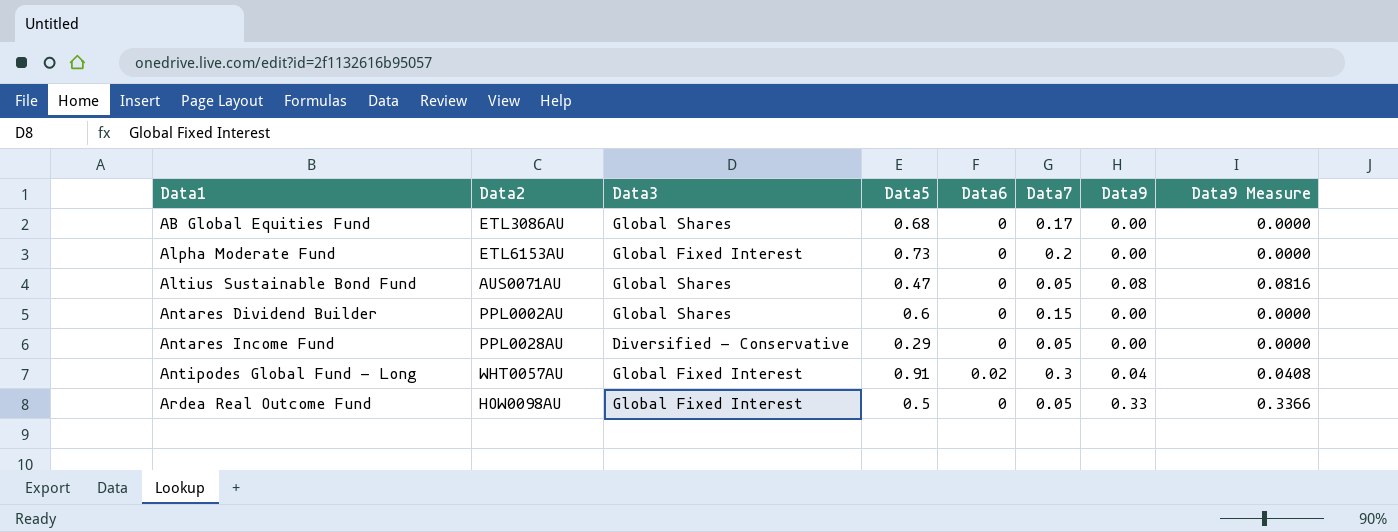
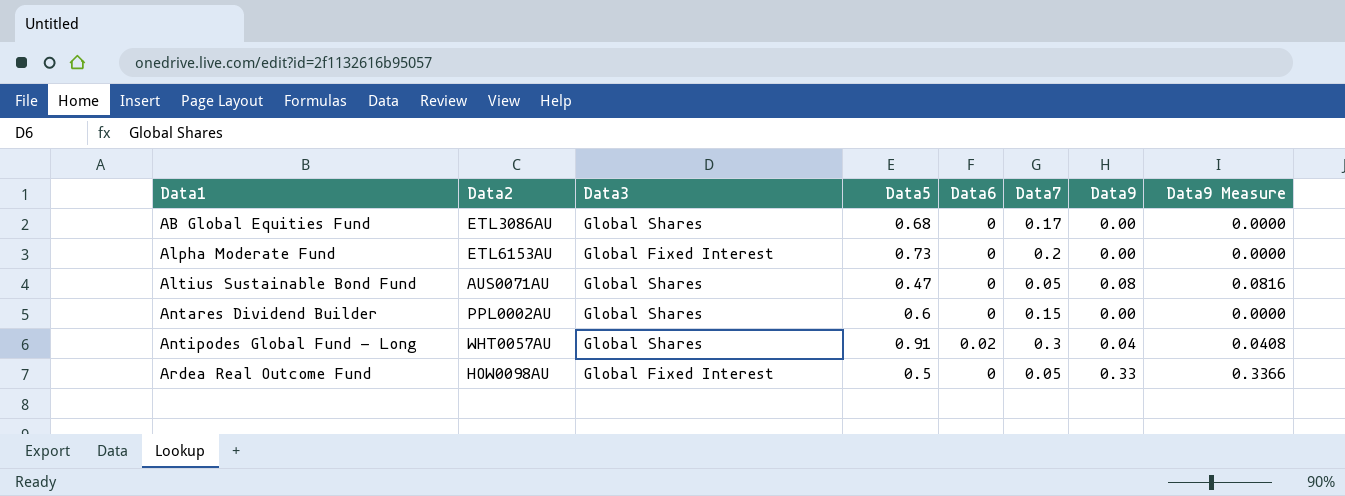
row Antares Income Fund: PPL0028AU | Diversified - Conservative | 0.29 | 0 | 0.05 | 0.00 | 0.0000 -> none
Antipodes Global Fund - Long | Data3: Global Fixed Interest -> Global Shares

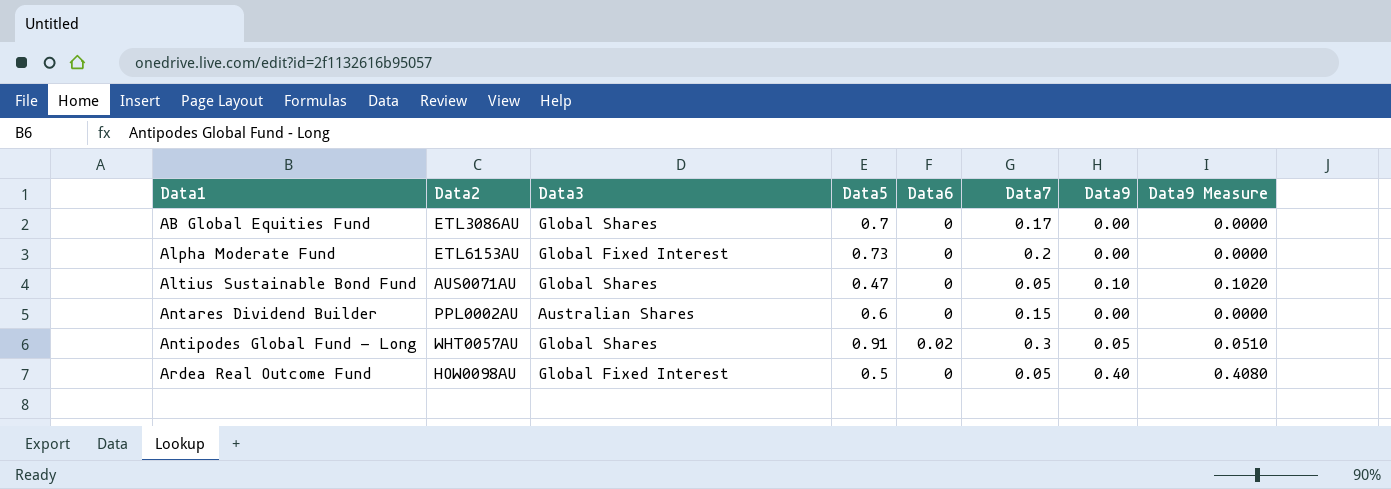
AB Global Equities Fund | Data5: 0.68 -> 0.7
Altius Sustainable Bond Fund | Data9: 0.08 -> 0.10
Altius Sustainable Bond Fund | Data9 Measure: 0.0816 -> 0.1020
Antares Dividend Builder | Data3: Global Shares -> Australian Shares
Antipodes Global Fund - Long | Data9: 0.04 -> 0.05
Antipodes Global Fund - Long | Data9 Measure: 0.0408 -> 0.0510
Ardea Real Outcome Fund | Data9: 0.33 -> 0.40
Ardea Real Outcome Fund | Data9 Measure: 0.3366 -> 0.4080

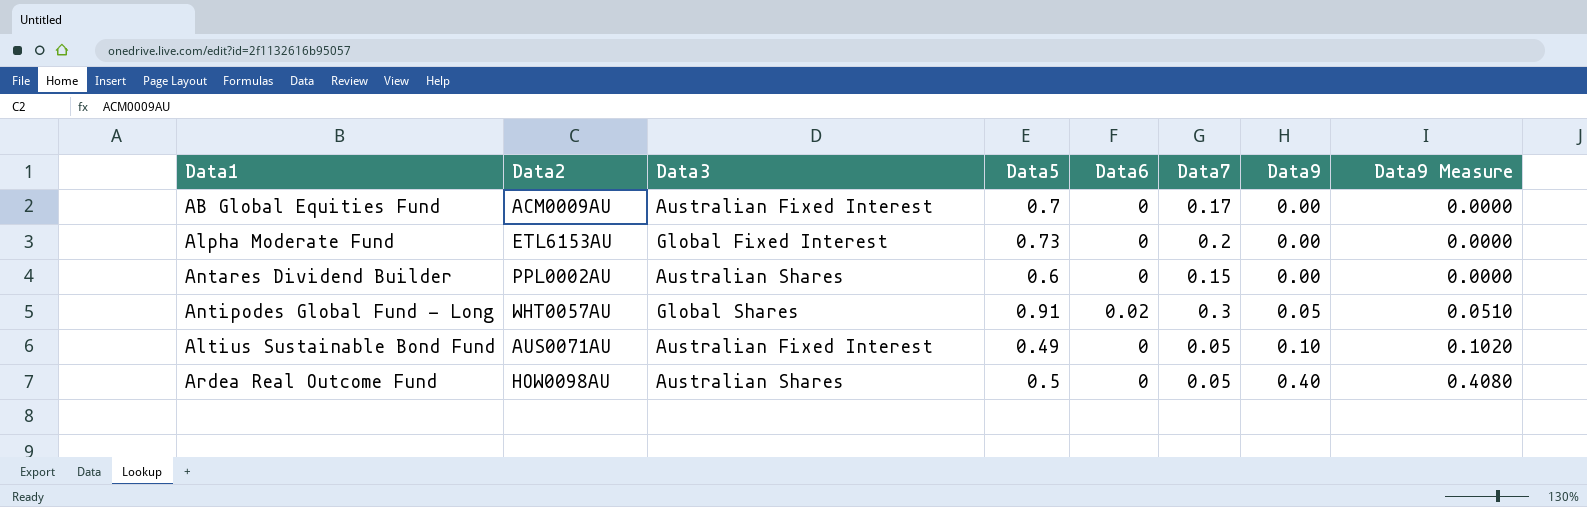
row order: Data1 ascending -> Data9 ascending
AB Global Equities Fund | Data2: ETL3086AU -> ACM0009AU
AB Global Equities Fund | Data3: Global Shares -> Australian Fixed Interest
Altius Sustainable Bond Fund | Data3: Global Shares -> Australian Fixed Interest
Altius Sustainable Bond Fund | Data5: 0.47 -> 0.49
Ardea Real Outcome Fund | Data3: Global Fixed Interest -> Australian Shares

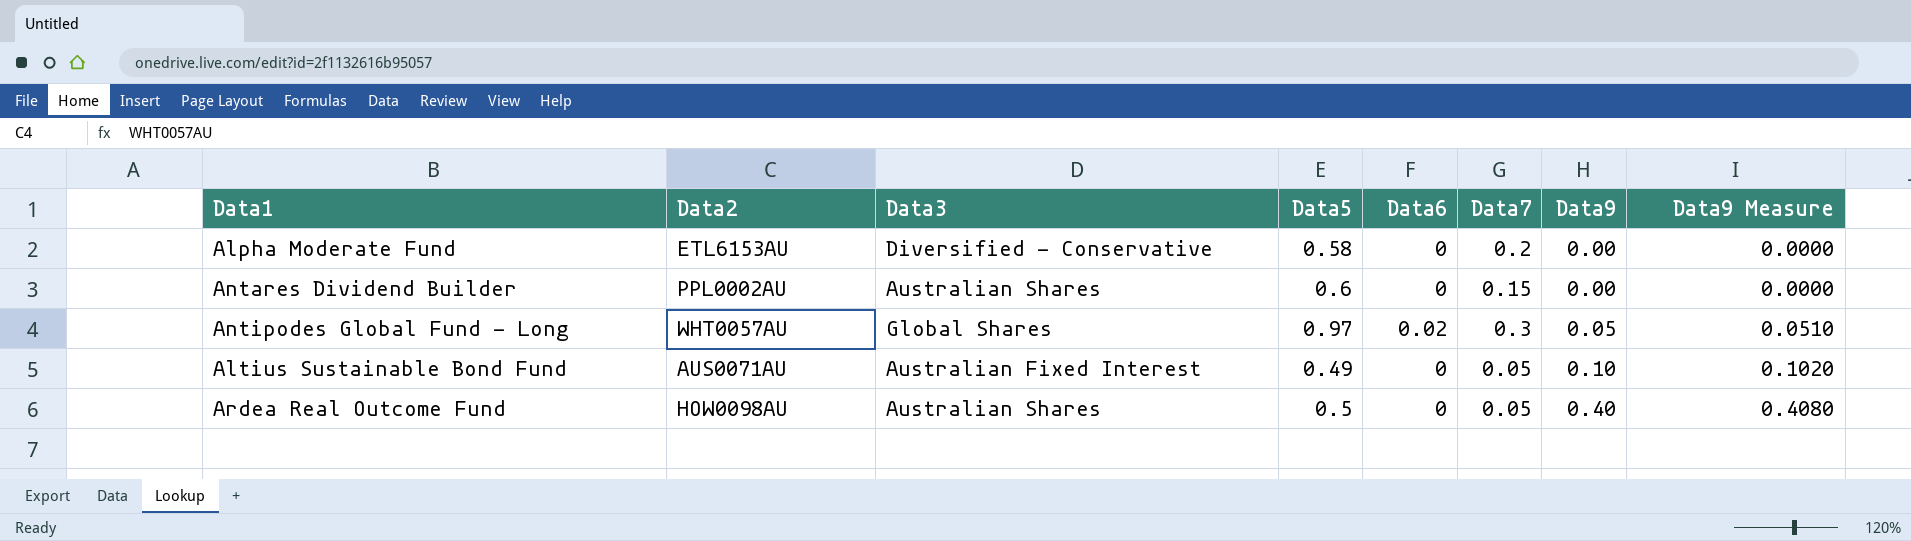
row AB Global Equities Fund: ACM0009AU | Australian Fixed Interest | 0.7 | 0 | 0.17 | 0.00 | 0.0000 -> none
Alpha Moderate Fund | Data3: Global Fixed Interest -> Diversified - Conservative
Alpha Moderate Fund | Data5: 0.73 -> 0.58
Antipodes Global Fund - Long | Data5: 0.91 -> 0.97

